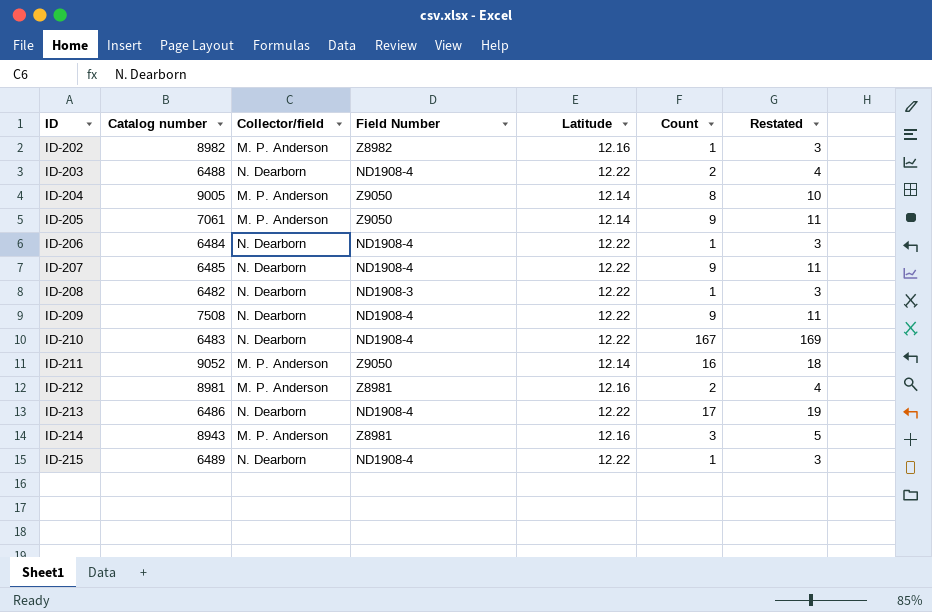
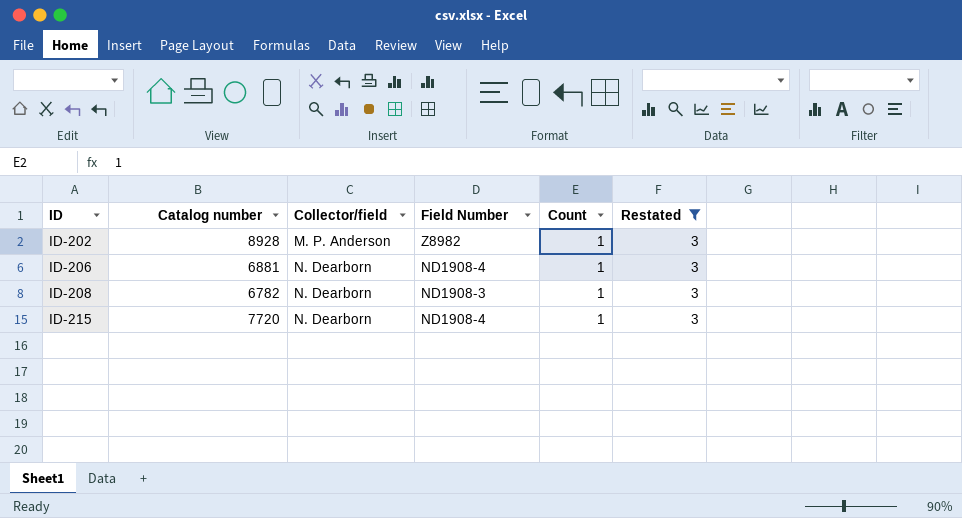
filter: none -> Restated = 3
column Latitude | position: 5 -> none
ID-202 | Catalog number: 8982 -> 8928
ID-206 | Catalog number: 6484 -> 6881
ID-208 | Catalog number: 6482 -> 6782
ID-215 | Catalog number: 6489 -> 7720

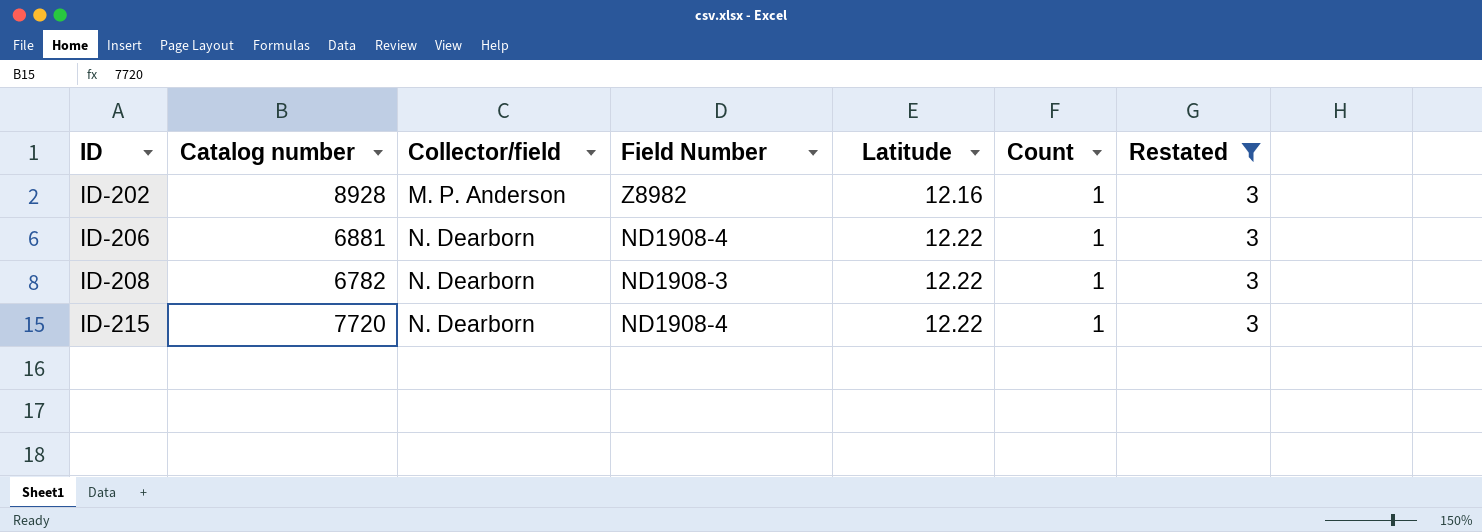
column Latitude | position: none -> 5

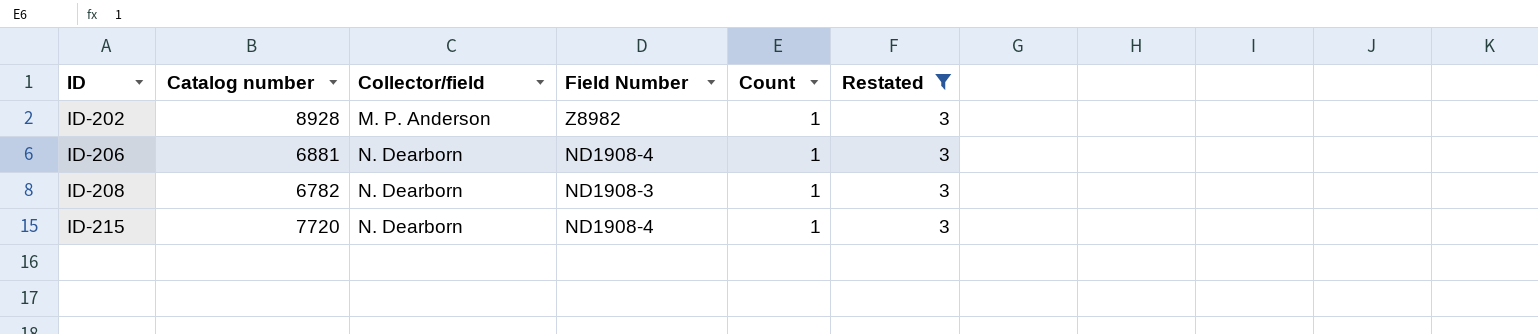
column Latitude | position: 5 -> none

